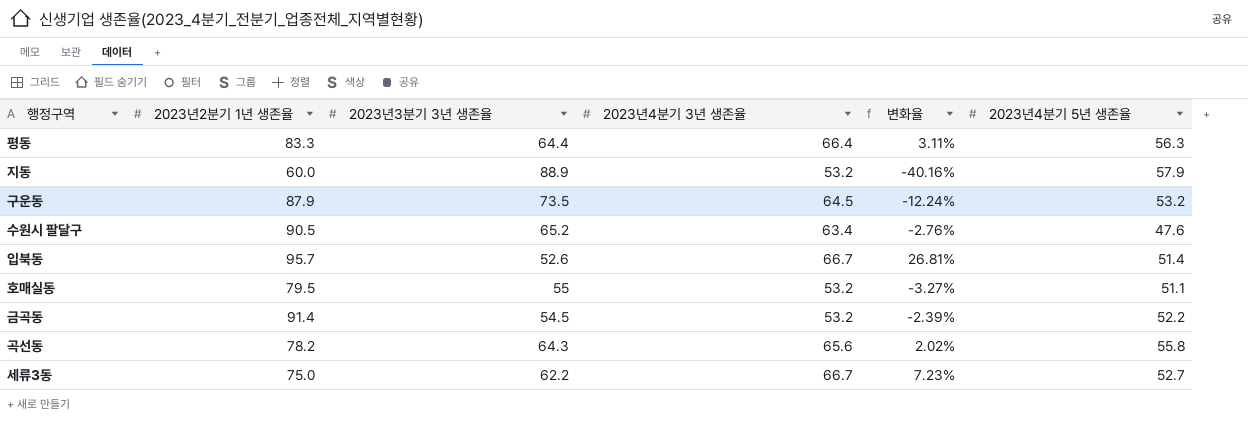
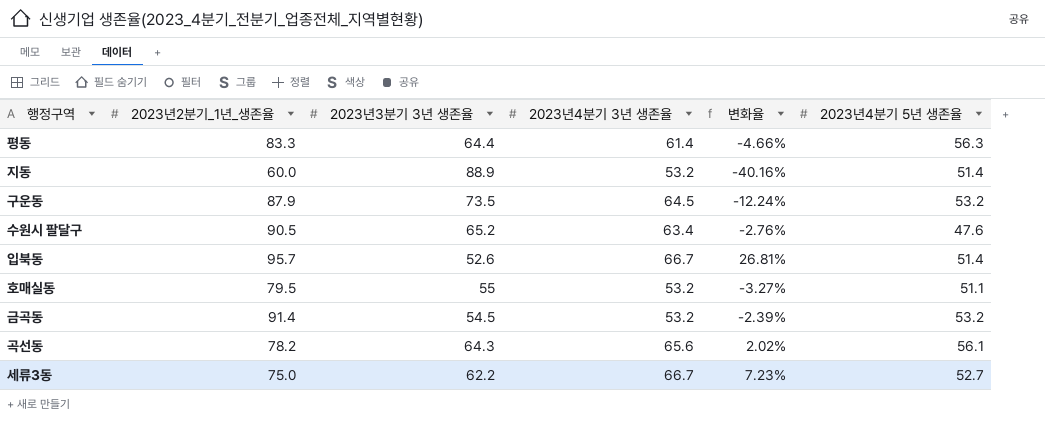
column name: 2023년2분기 1년 생존율 -> 2023년2분기_1년_생존율
평동 | 2023년4분기 3년 생존율: 66.4 -> 61.4
평동 | 변화율: 3.11% -> -4.66%
지동 | 2023년4분기 5년 생존율: 57.9 -> 51.4
금곡동 | 2023년4분기 5년 생존율: 52.2 -> 53.2
곡선동 | 2023년4분기 5년 생존율: 55.8 -> 56.1

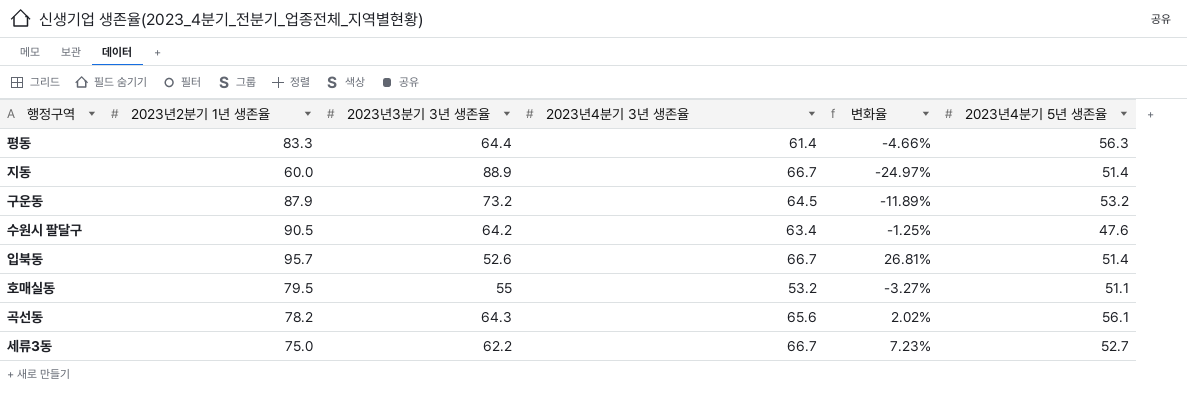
column name: 2023년2분기_1년_생존율 -> 2023년2분기 1년 생존율
row 금곡동: 91.4 | 54.5 | 53.2 | -2.39% | 53.2 -> none
지동 | 2023년4분기 3년 생존율: 53.2 -> 66.7
지동 | 변화율: -40.16% -> -24.97%
구운동 | 2023년3분기 3년 생존율: 73.5 -> 73.2
구운동 | 변화율: -12.24% -> -11.89%
수원시 팔달구 | 2023년3분기 3년 생존율: 65.2 -> 64.2
수원시 팔달구 | 변화율: -2.76% -> -1.25%

